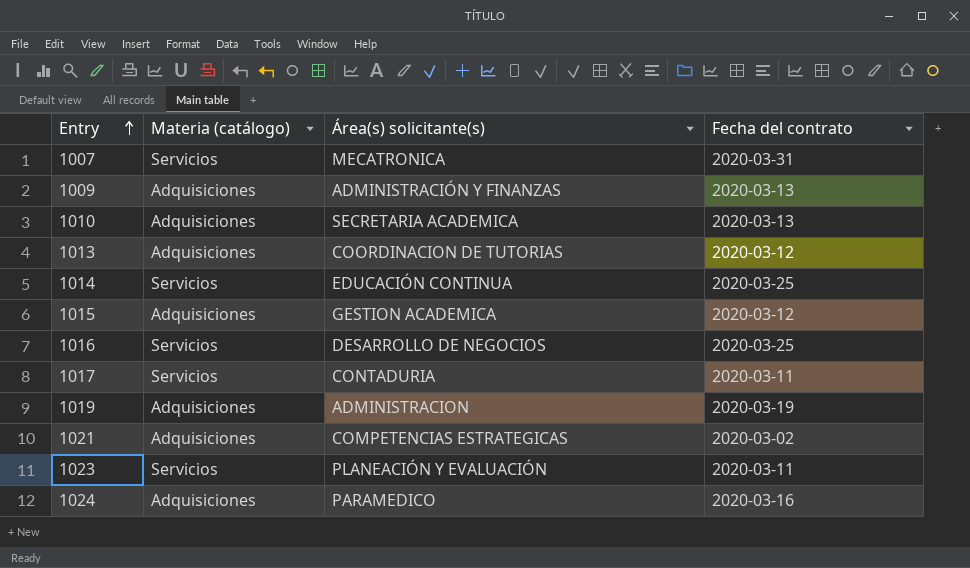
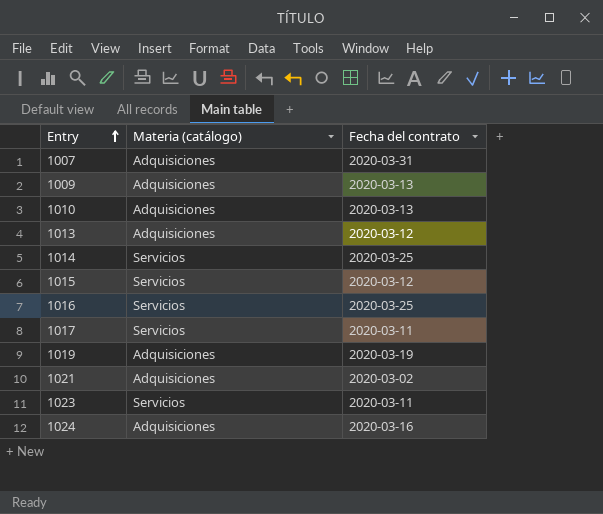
column Área(s) solicitante(s) | position: 3 -> none
1007 | Materia (catálogo): Servicios -> Adquisiciones
1015 | Materia (catálogo): Adquisiciones -> Servicios

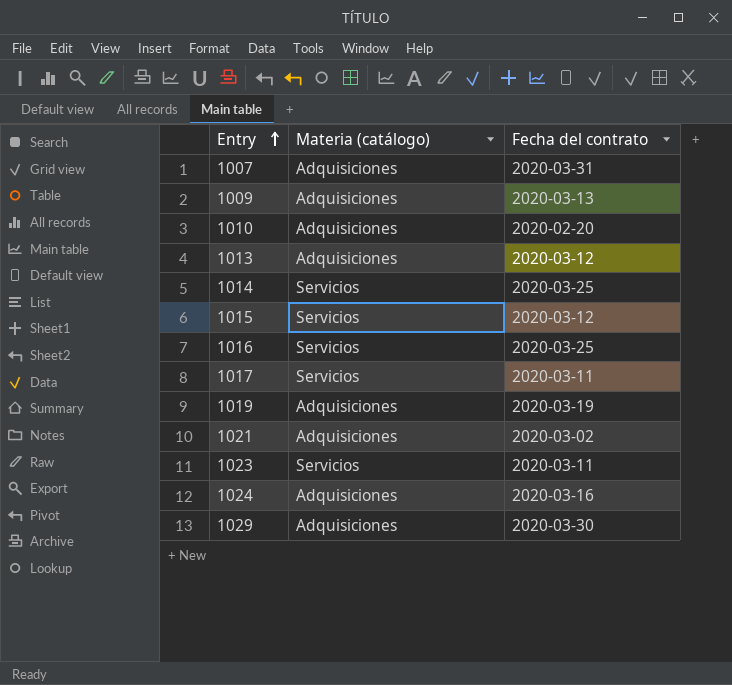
1010 | Fecha del contrato: 2020-03-13 -> 2020-02-20
row 1029: none -> Adquisiciones | 2020-03-30

